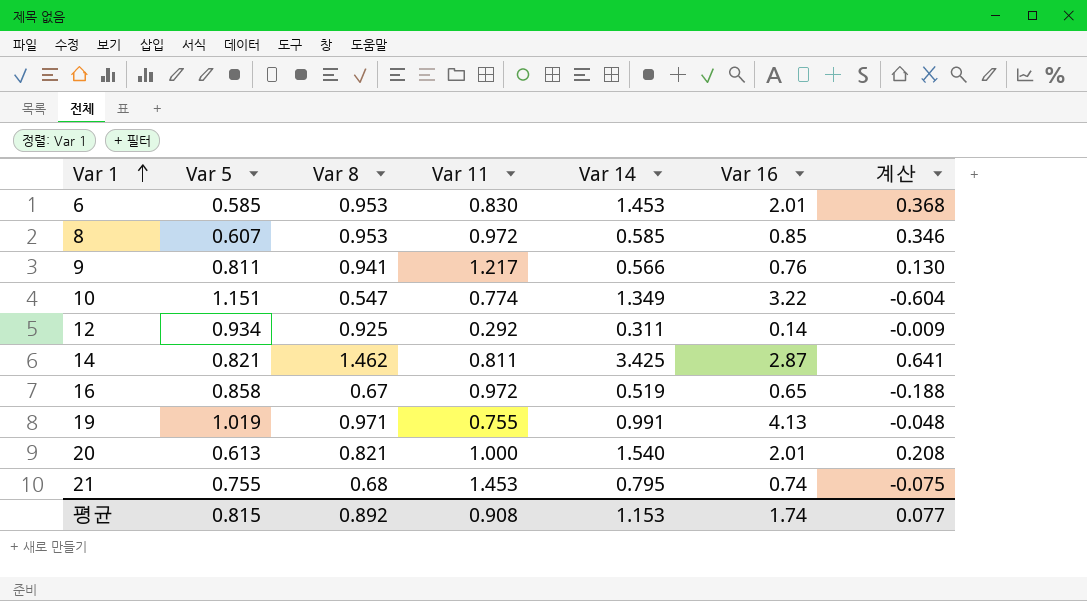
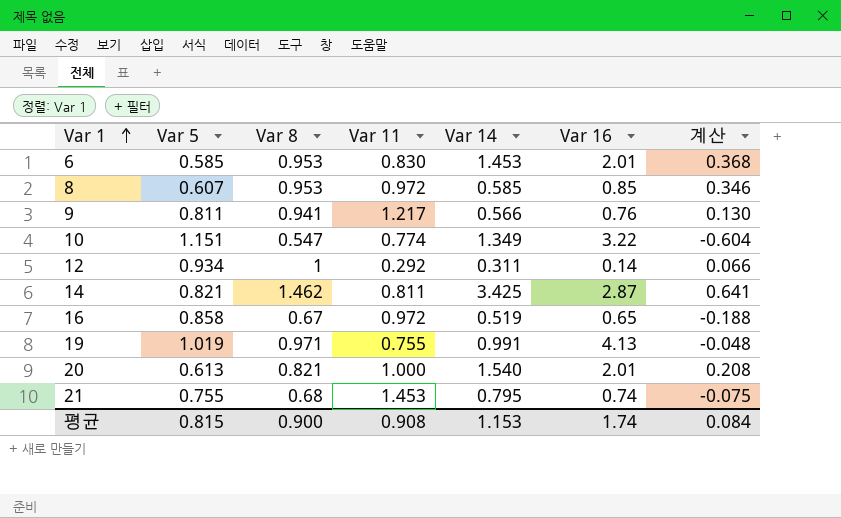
12 | Var 8: 0.925 -> 1
12 | 계산: -0.009 -> 0.066
평균 | Var 8: 0.892 -> 0.900
평균 | 계산: 0.077 -> 0.084

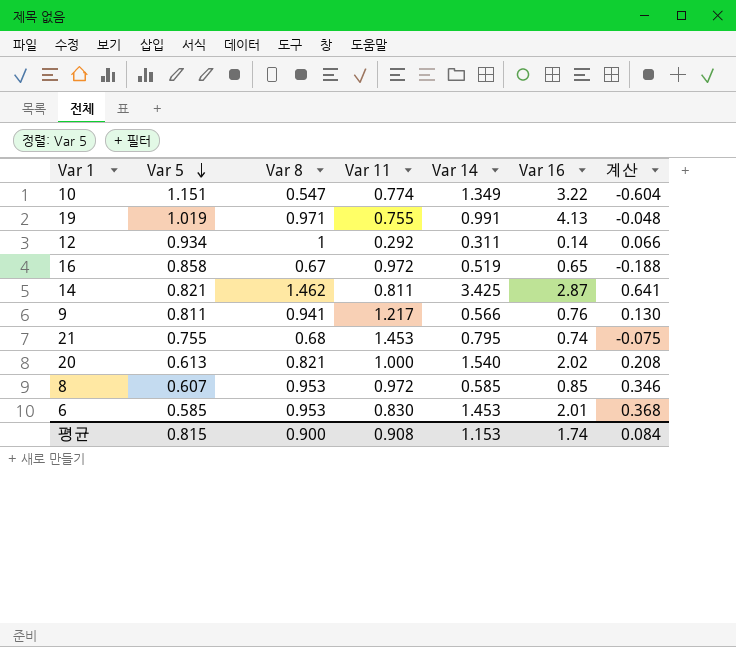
row order: Var 1 ascending -> Var 5 descending
20 | Var 16: 2.01 -> 2.02

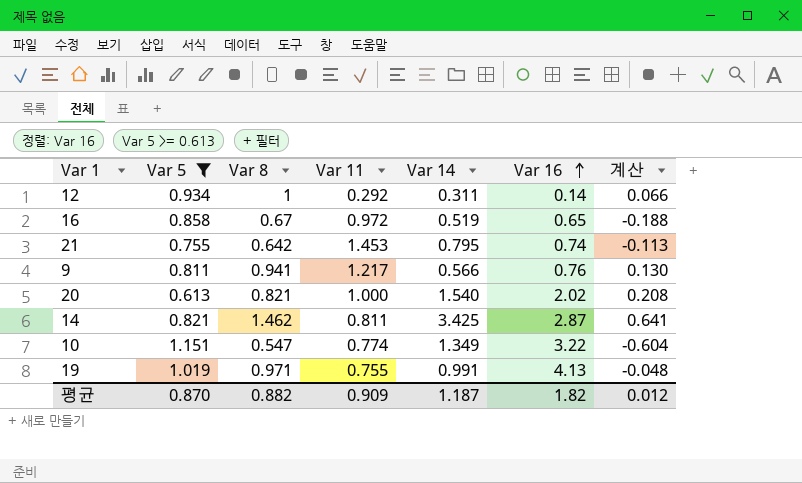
filter: none -> Var 5 >= 0.613
row order: Var 5 descending -> Var 16 ascending
21 | Var 8: 0.68 -> 0.642
21 | 계산: -0.075 -> -0.113
평균 | Var 5: 0.815 -> 0.870
평균 | Var 8: 0.900 -> 0.882
평균 | Var 11: 0.908 -> 0.909
평균 | Var 14: 1.153 -> 1.187
평균 | Var 16: 1.74 -> 1.82
평균 | 계산: 0.084 -> 0.012

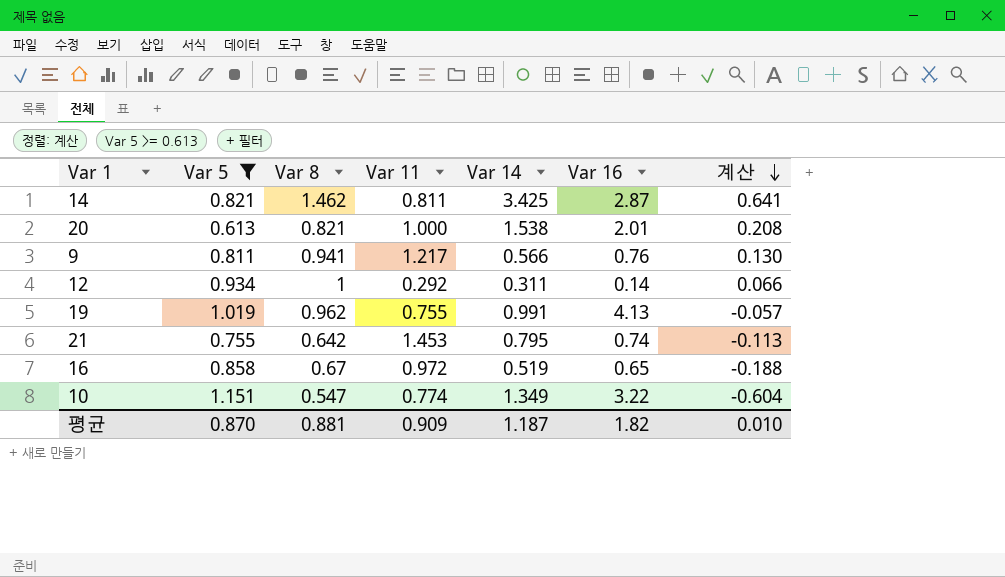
row order: Var 16 ascending -> 계산 descending
20 | Var 14: 1.540 -> 1.538
20 | Var 16: 2.02 -> 2.01
19 | Var 8: 0.971 -> 0.962
19 | 계산: -0.048 -> -0.057
평균 | Var 8: 0.882 -> 0.881
평균 | 계산: 0.012 -> 0.010

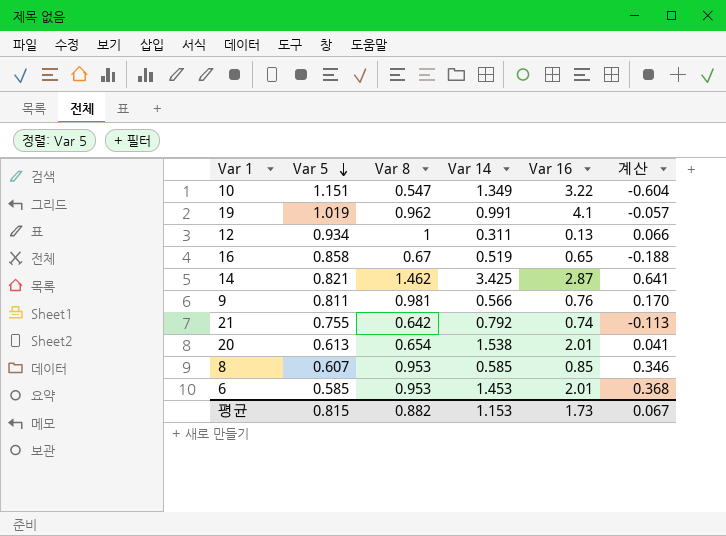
filter: Var 5 >= 0.613 -> none
row order: 계산 descending -> Var 5 descending
column Var 11 | position: 4 -> none
19 | Var 16: 4.13 -> 4.1
12 | Var 16: 0.14 -> 0.13
9 | Var 8: 0.941 -> 0.981
9 | 계산: 0.130 -> 0.170
21 | Var 14: 0.795 -> 0.792
20 | Var 8: 0.821 -> 0.654
20 | 계산: 0.208 -> 0.041
평균 | Var 5: 0.870 -> 0.815
평균 | Var 8: 0.881 -> 0.882
평균 | Var 14: 1.187 -> 1.153
평균 | Var 16: 1.82 -> 1.73
평균 | 계산: 0.010 -> 0.067

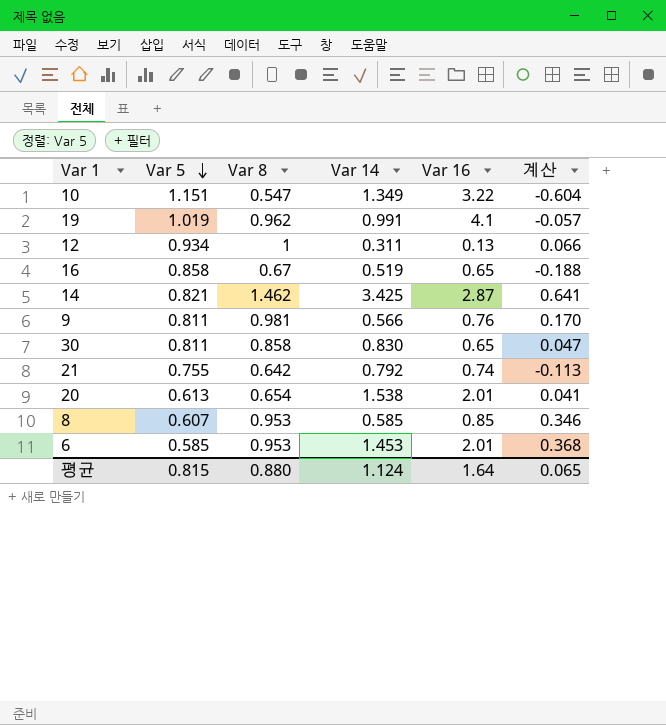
row 30: none -> 0.811 | 0.858 | 0.830 | 0.65 | 0.047
평균 | Var 8: 0.882 -> 0.880
평균 | Var 14: 1.153 -> 1.124
평균 | Var 16: 1.73 -> 1.64
평균 | 계산: 0.067 -> 0.065

